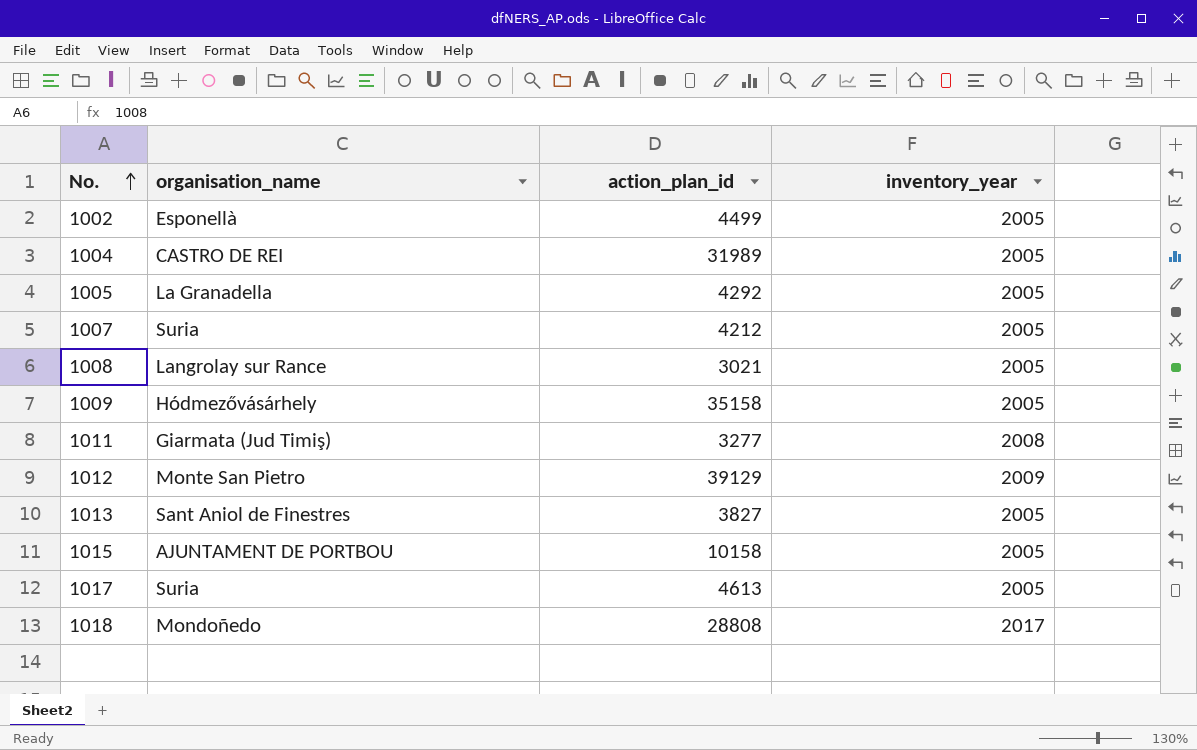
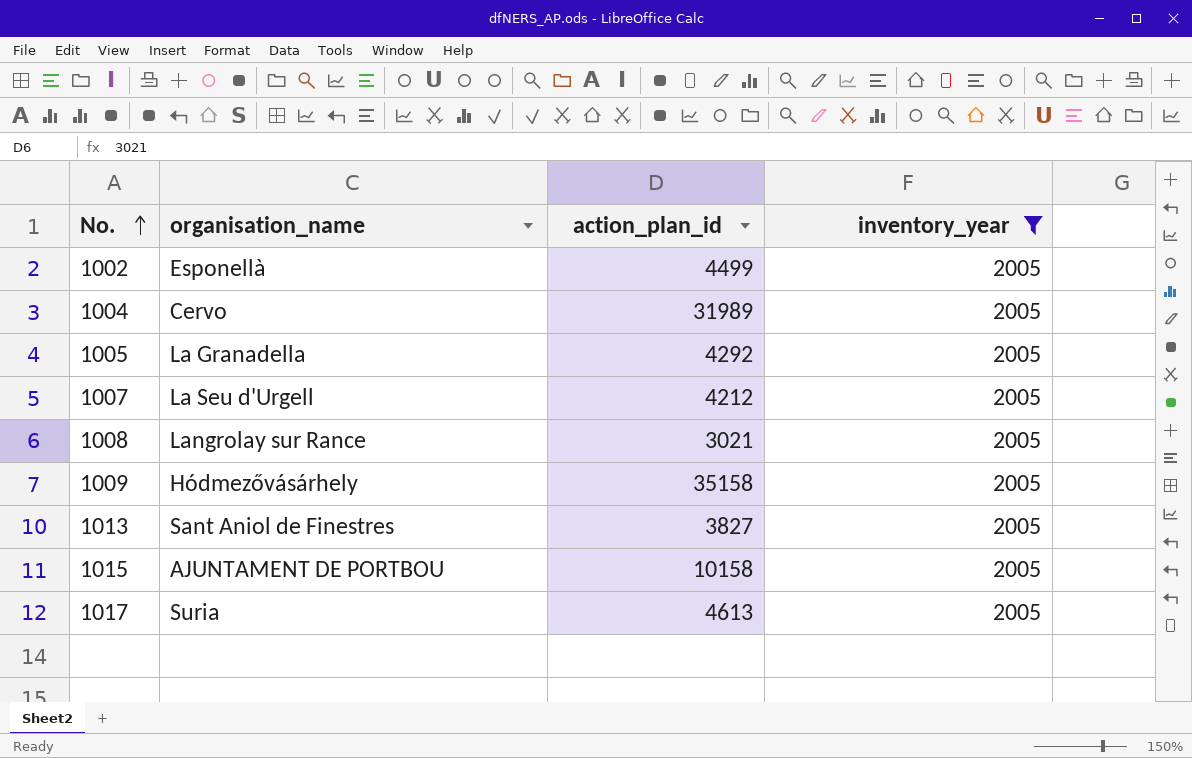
filter: none -> inventory_year = 2005
1004 | organisation_name: CASTRO DE REI -> Cervo
1007 | organisation_name: Suria -> La Seu d'Urgell

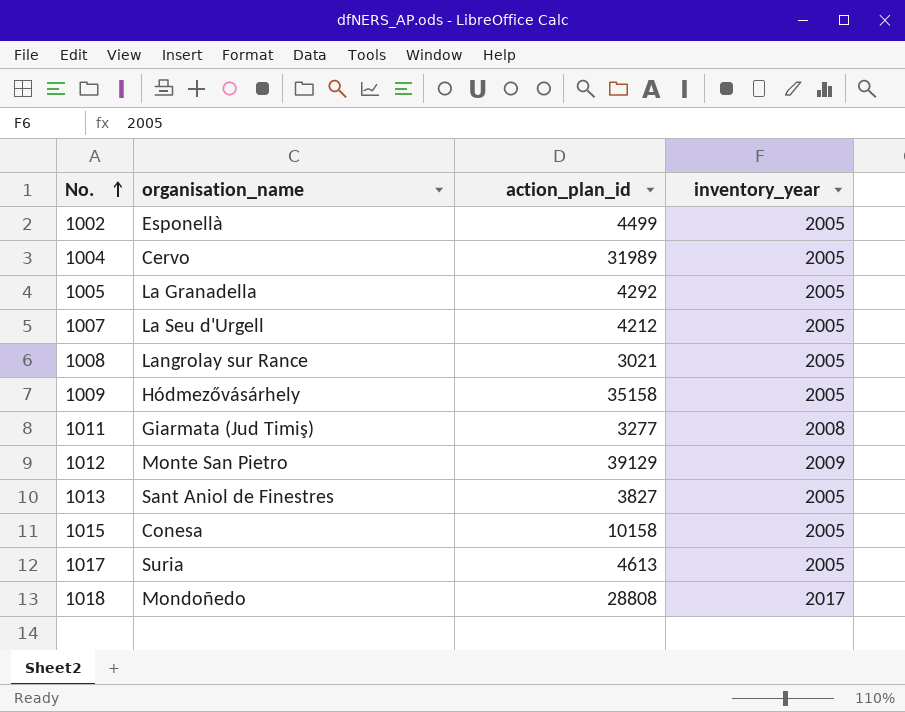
filter: inventory_year = 2005 -> none
1015 | organisation_name: AJUNTAMENT DE PORTBOU -> Conesa

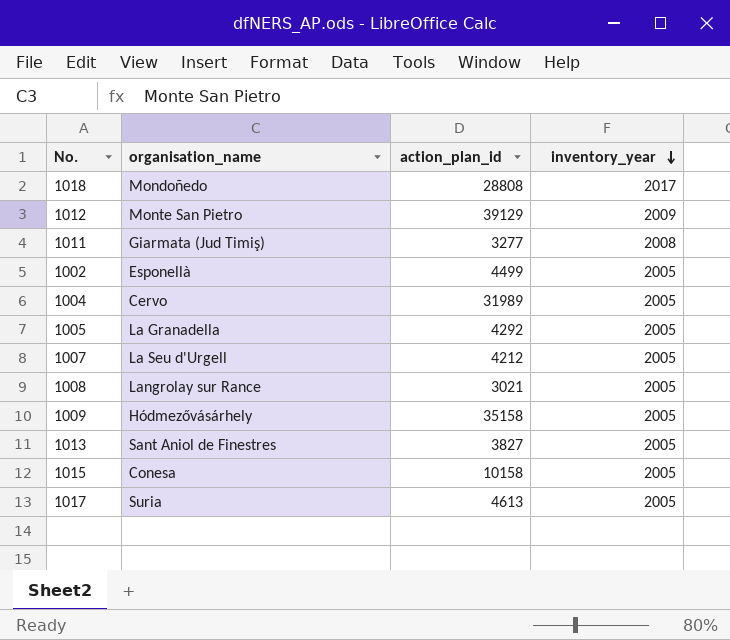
row order: No. ascending -> inventory_year descending

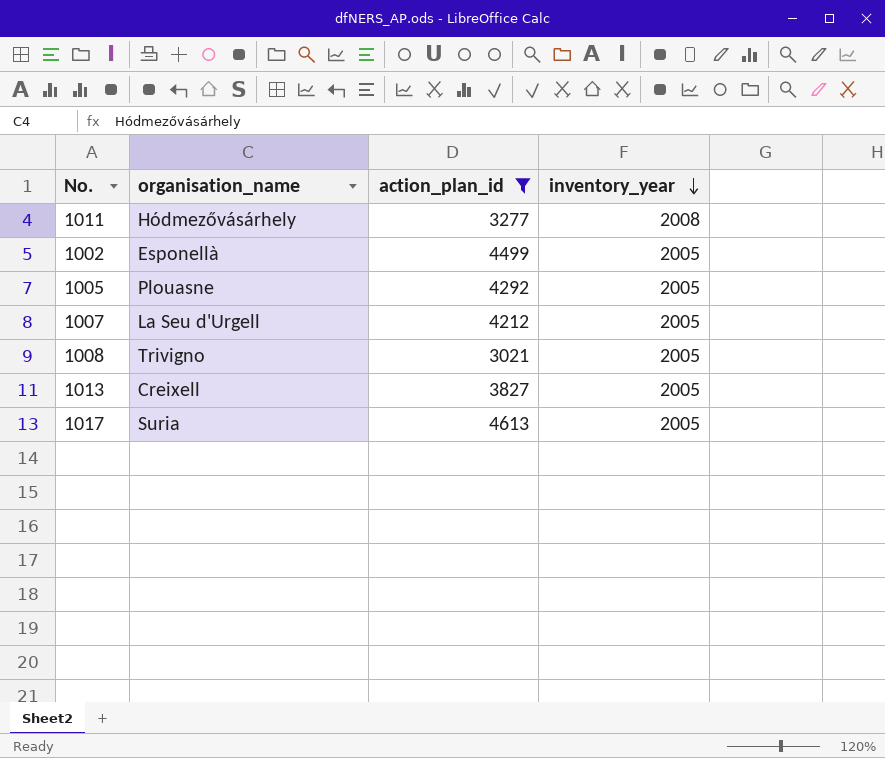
filter: none -> action_plan_id <= 4613
1011 | organisation_name: Giarmata (Jud Timiş) -> Hódmezővásárhely
1005 | organisation_name: La Granadella -> Plouasne
1008 | organisation_name: Langrolay sur Rance -> Trivigno
1013 | organisation_name: Sant Aniol de Finestres -> Creixell

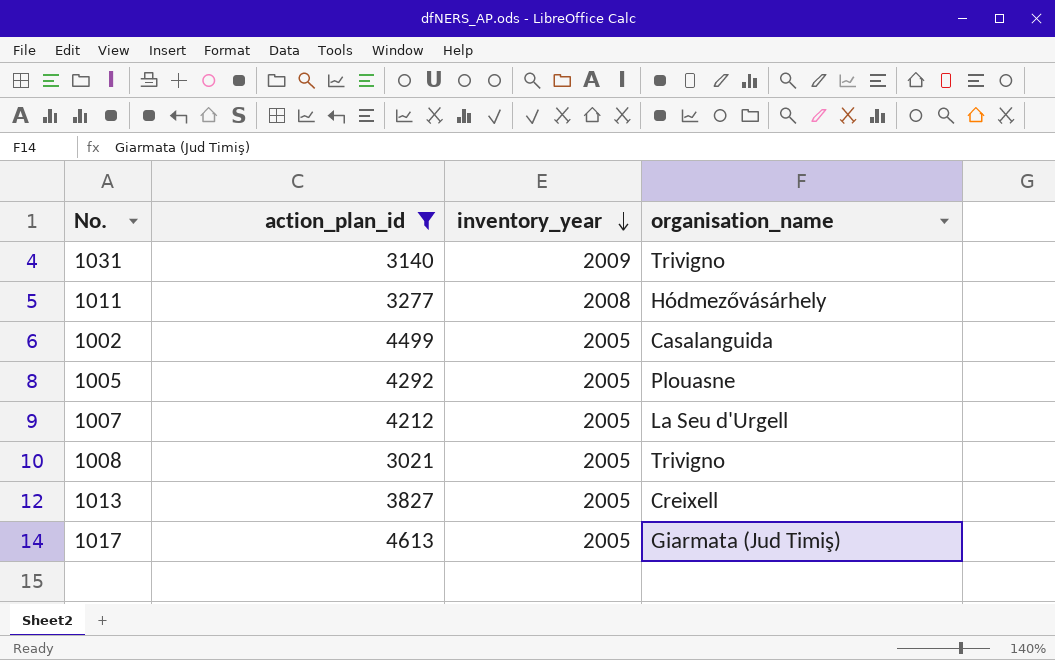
column organisation_name | position: 2 -> 4
row 1031: none -> 3140 | 2009 | Trivigno
1002 | organisation_name: Esponellà -> Casalanguida
1017 | organisation_name: Suria -> Giarmata (Jud Timiş)

